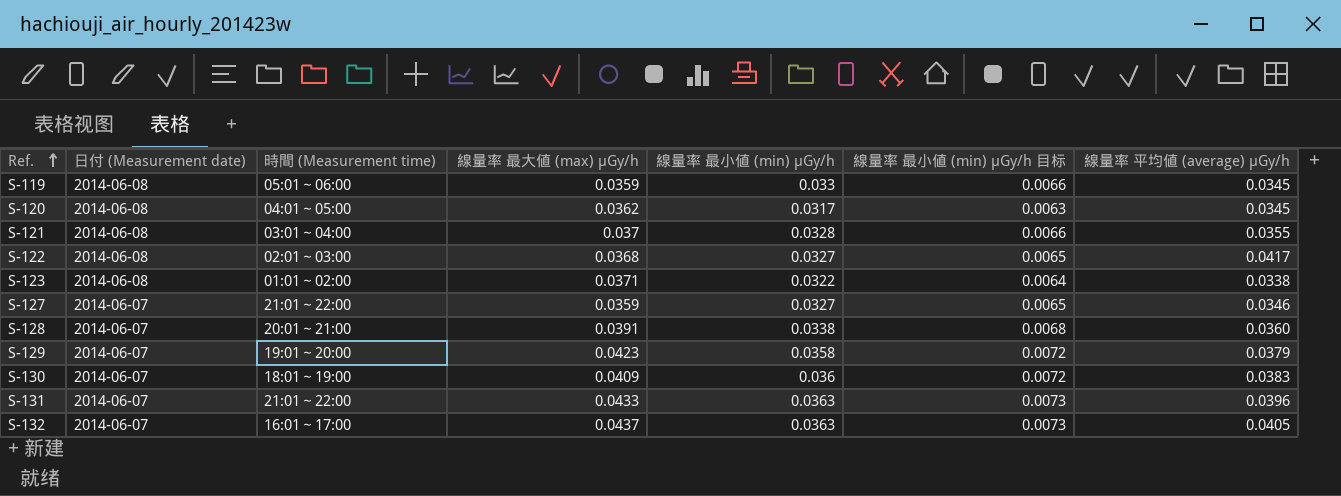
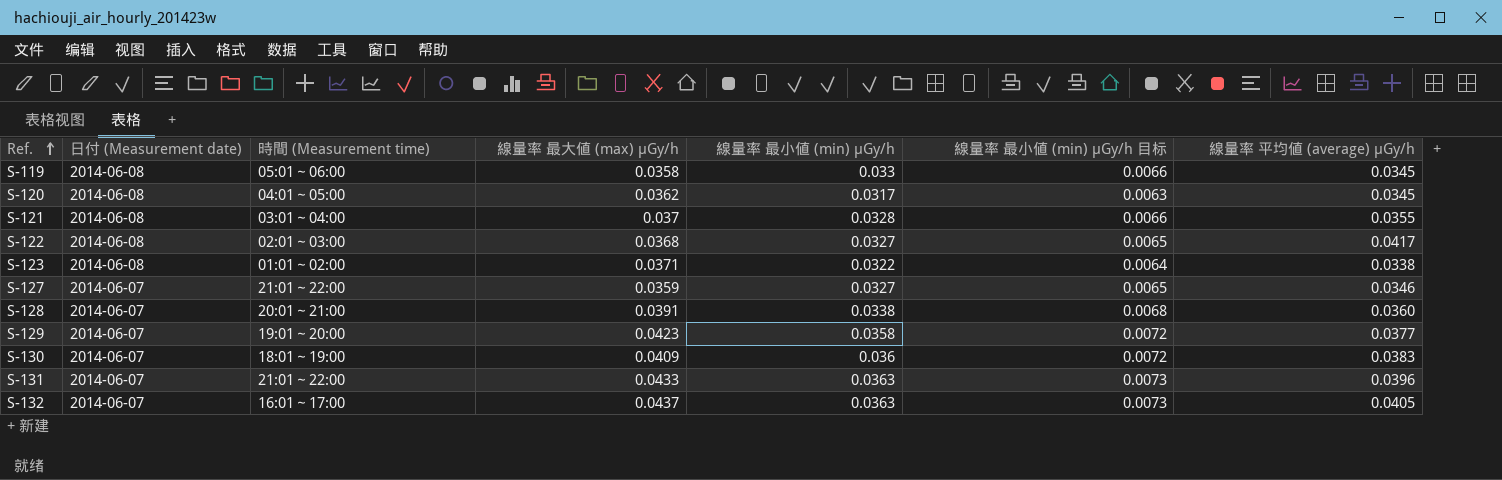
S-119 | 線量率 最大値 (max) μGy/h: 0.0359 -> 0.0358
S-129 | 線量率 平均値 (average) μGy/h: 0.0379 -> 0.0377

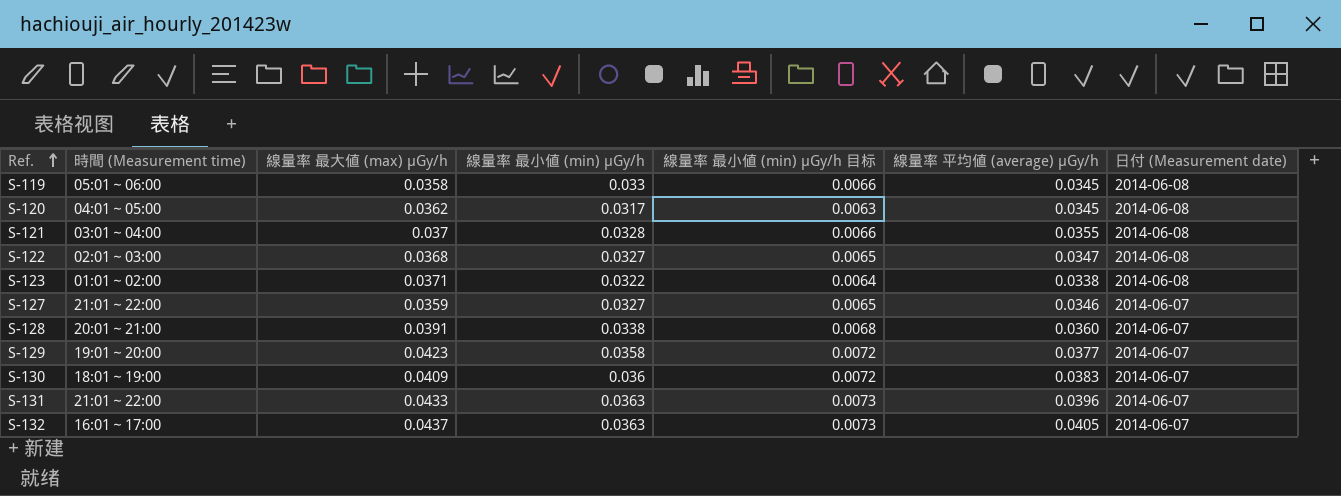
column 日付 (Measurement date) | position: 2 -> 7
S-122 | 線量率 平均値 (average) μGy/h: 0.0417 -> 0.0347

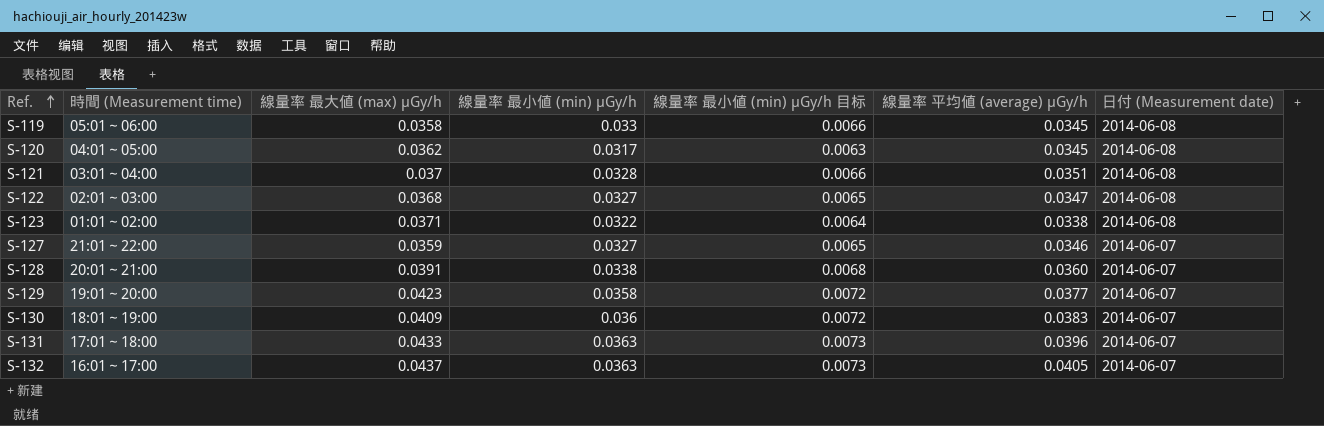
S-121 | 線量率 平均値 (average) μGy/h: 0.0355 -> 0.0351
S-131 | 時間 (Measurement time): 21:01～22:00 -> 17:01～18:00

